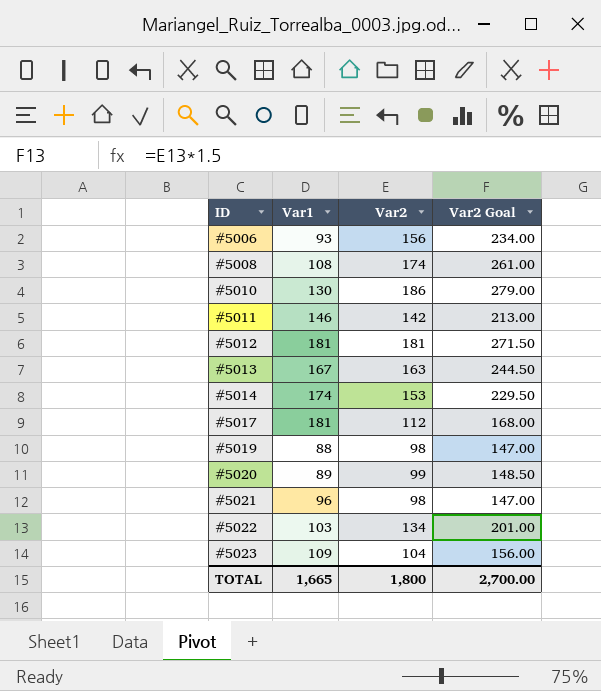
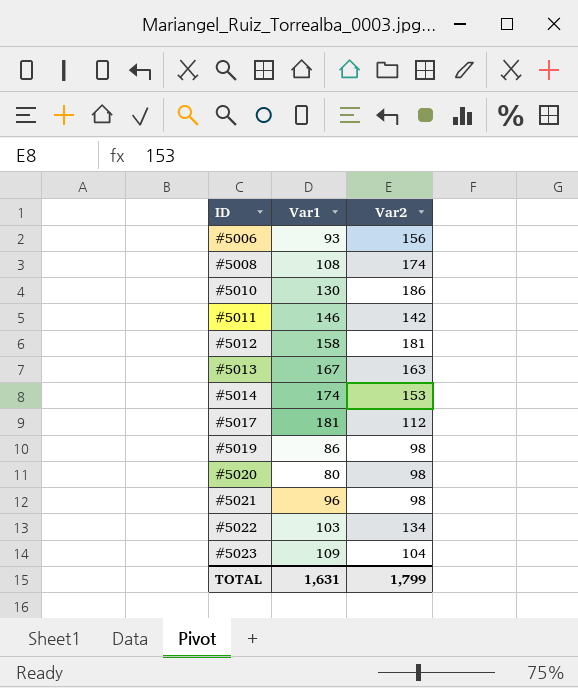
column Var2 Goal | formula: [Var2] * 1.5 -> none
#5012 | Var1: 181 -> 158
#5019 | Var1: 88 -> 86
#5020 | Var1: 89 -> 80
#5020 | Var2: 99 -> 98
TOTAL | Var1: 1,665 -> 1,631
TOTAL | Var2: 1,800 -> 1,799

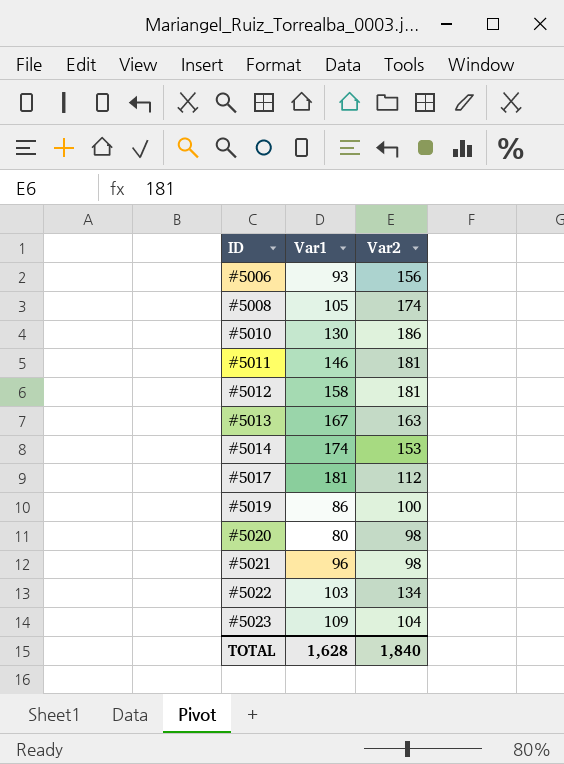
#5008 | Var1: 108 -> 105
#5011 | Var2: 142 -> 181
#5019 | Var2: 98 -> 100
TOTAL | Var1: 1,631 -> 1,628
TOTAL | Var2: 1,799 -> 1,840

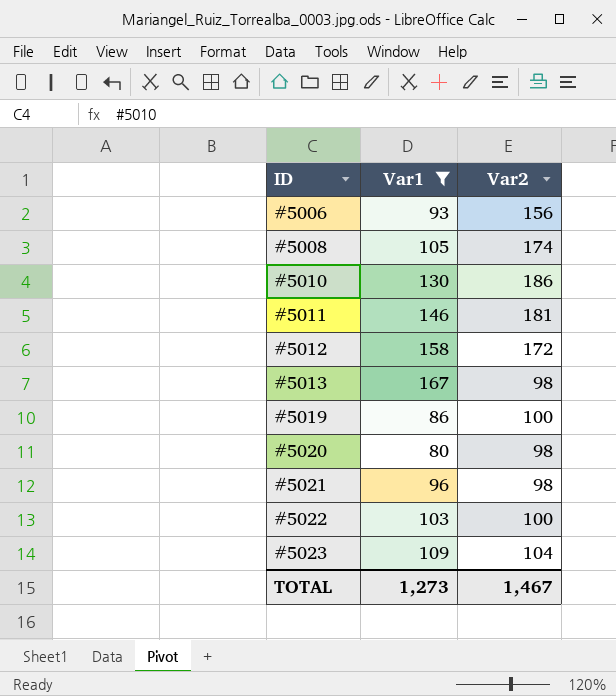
filter: none -> Var1 <= 167
#5012 | Var2: 181 -> 172
#5013 | Var2: 163 -> 98
#5022 | Var2: 134 -> 100
TOTAL | Var1: 1,628 -> 1,273
TOTAL | Var2: 1,840 -> 1,467

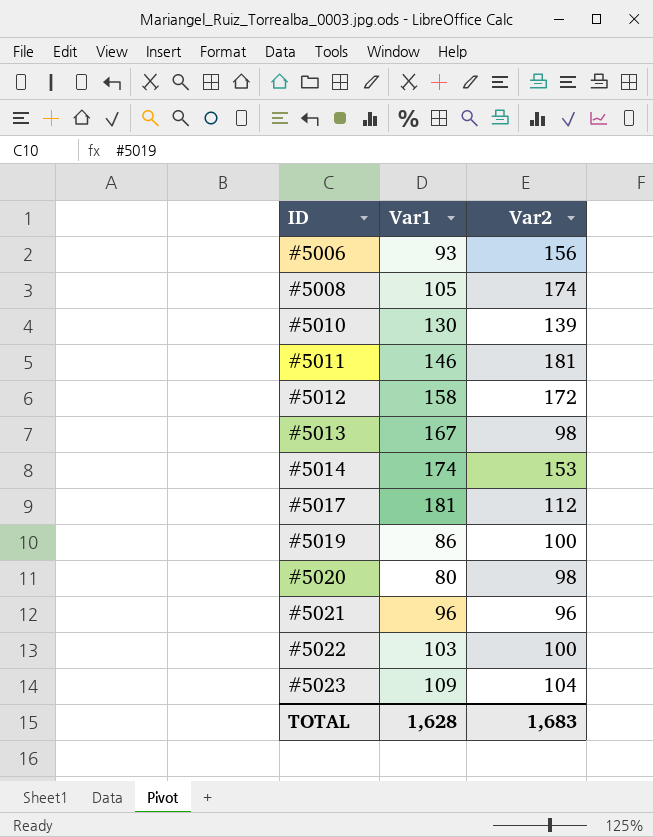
filter: Var1 <= 167 -> none
#5010 | Var2: 186 -> 139
#5021 | Var2: 98 -> 96
TOTAL | Var1: 1,273 -> 1,628
TOTAL | Var2: 1,467 -> 1,683

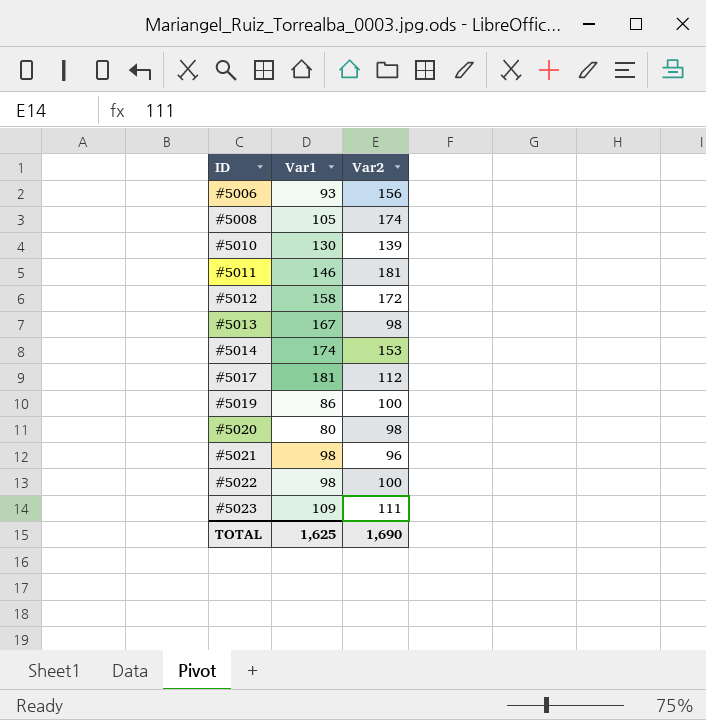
#5021 | Var1: 96 -> 98
#5022 | Var1: 103 -> 98
#5023 | Var2: 104 -> 111
TOTAL | Var1: 1,628 -> 1,625
TOTAL | Var2: 1,683 -> 1,690

